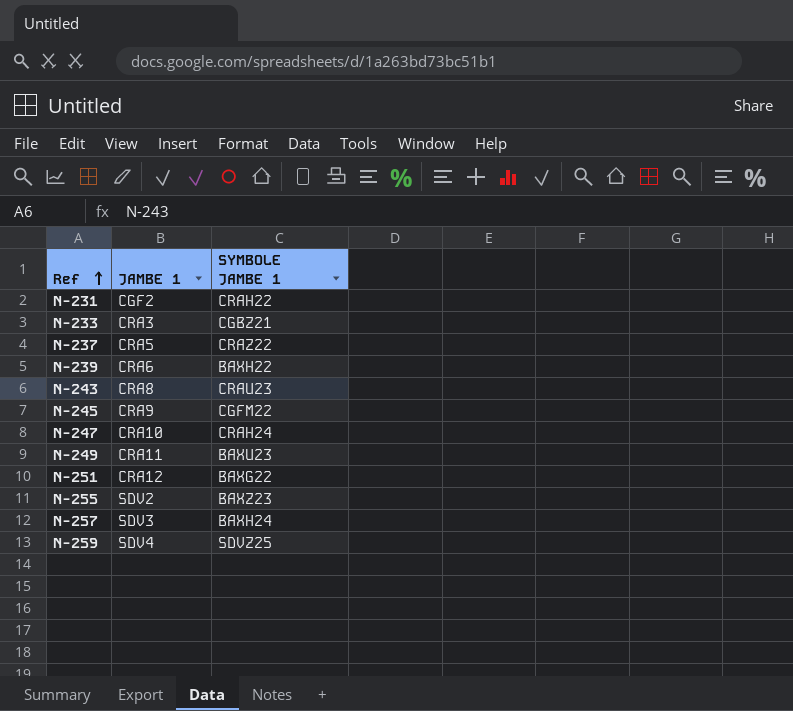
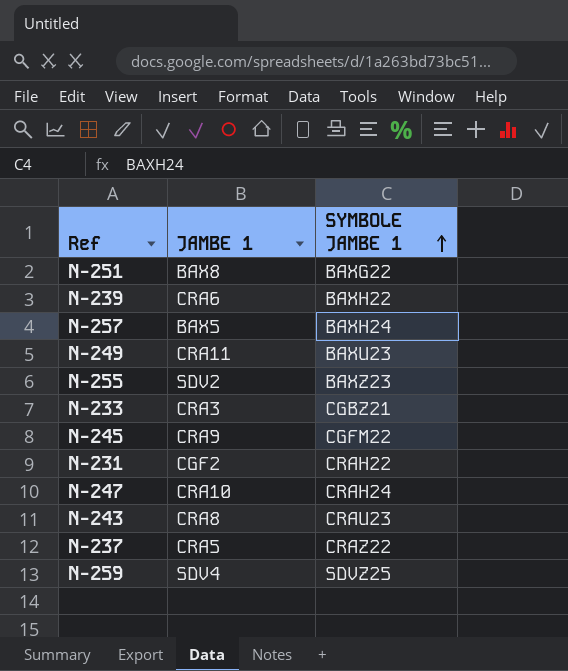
row order: Ref ascending -> SYMBOLE JAMBE 1 ascending
N-251 | JAMBE 1: CRA12 -> BAX8
N-257 | JAMBE 1: SDV3 -> BAX5

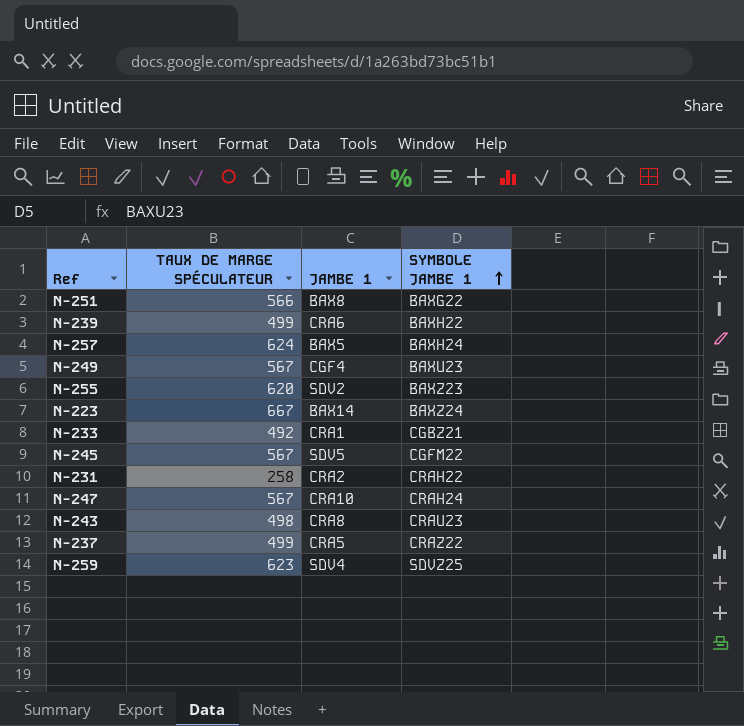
column TAUX DE MARGE SPÉCULATEUR | position: none -> 2
N-249 | JAMBE 1: CRA11 -> CGF4
row N-223: none -> 667 | BAX14 | BAXZ24
N-233 | JAMBE 1: CRA3 -> CRA1
N-245 | JAMBE 1: CRA9 -> SDV5
N-231 | JAMBE 1: CGF2 -> CRA2

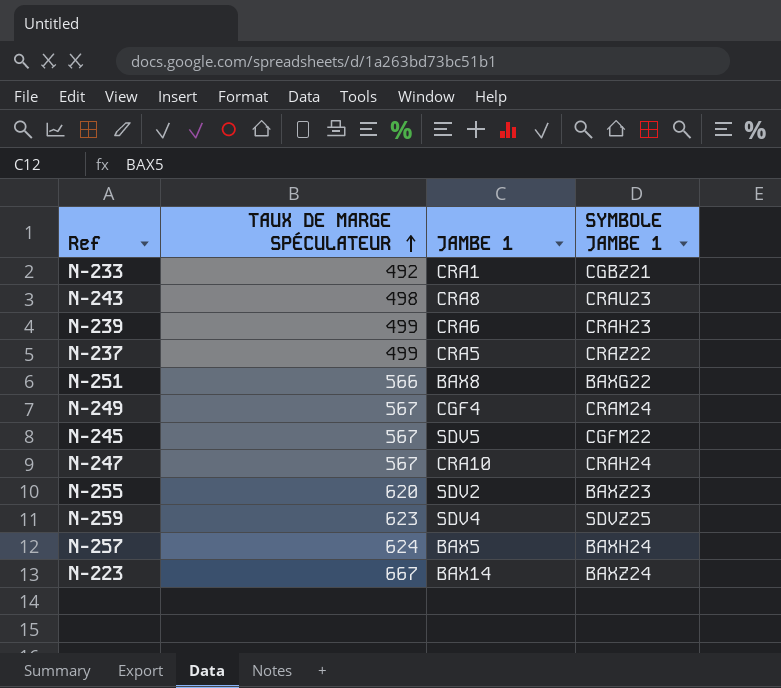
row order: SYMBOLE JAMBE 1 ascending -> TAUX DE MARGE SPÉCULATEUR ascending
row N-231: 258 | CRA2 | CRAH22 -> none
N-239 | SYMBOLE JAMBE 1: BAXH22 -> CRAH23
N-249 | SYMBOLE JAMBE 1: BAXU23 -> CRAM24

